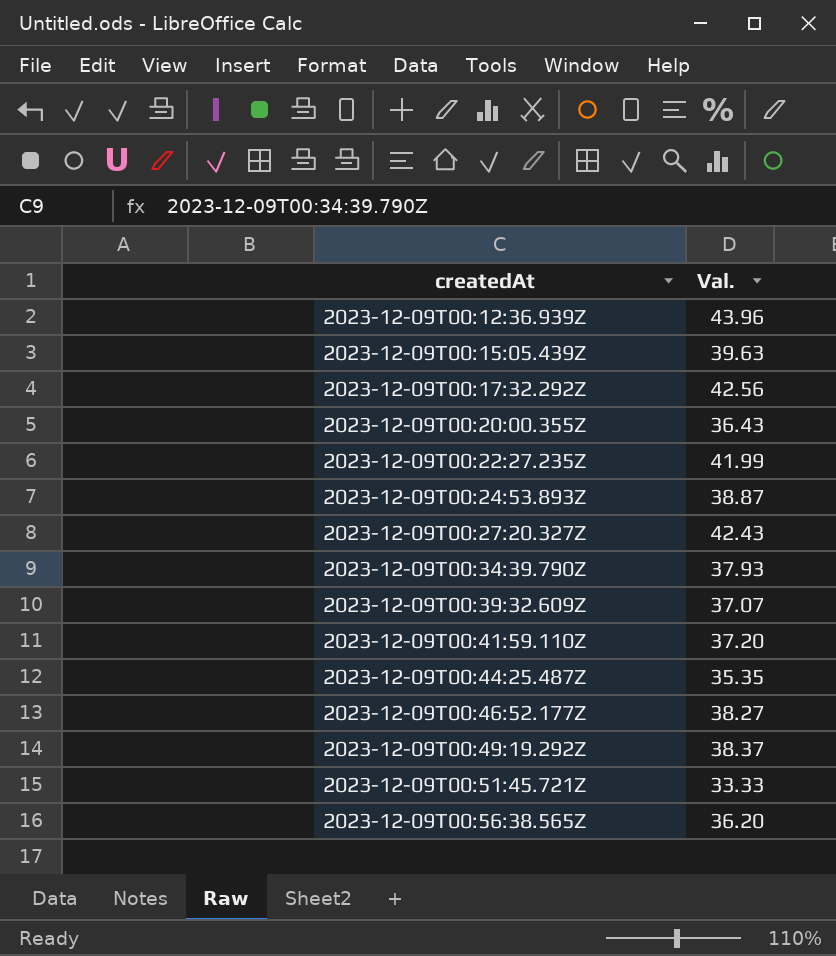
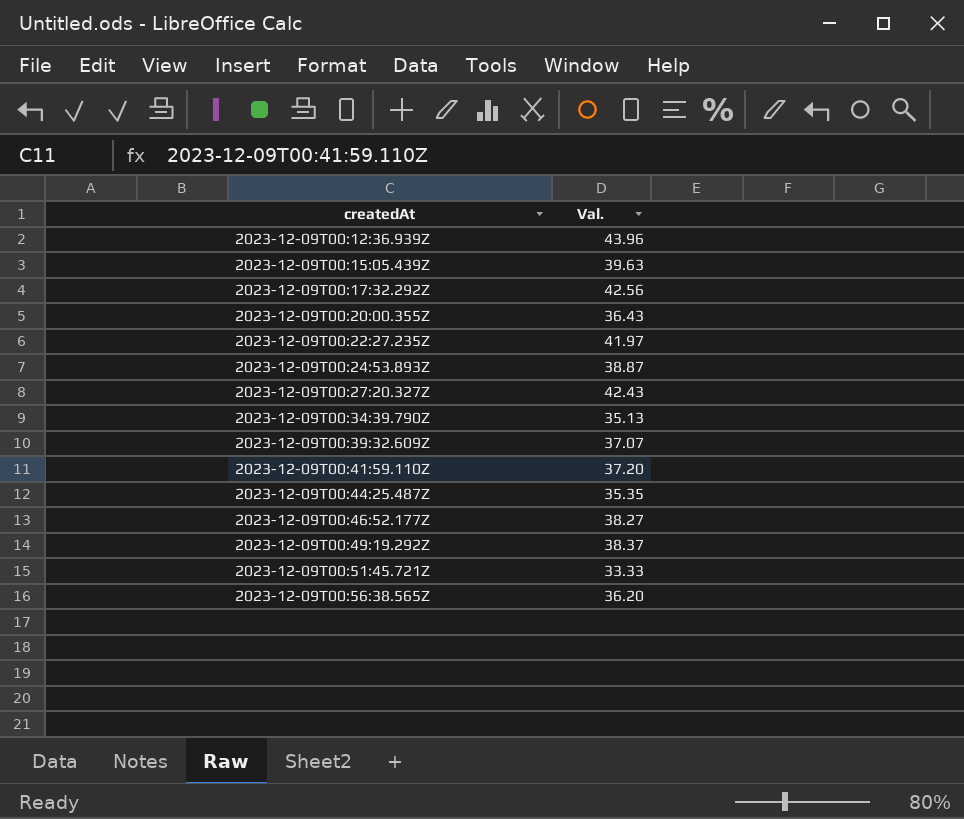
2023-12-09T00:22:27.235Z | Val.: 41.99 -> 41.97
2023-12-09T00:34:39.790Z | Val.: 37.93 -> 35.13

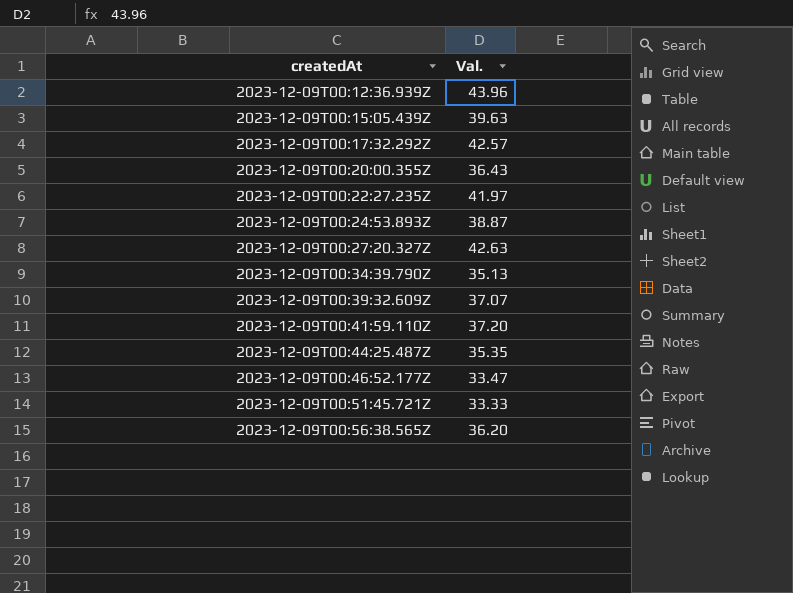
row 2023-12-09T00:49:19.292Z: 38.37 -> none
2023-12-09T00:17:32.292Z | Val.: 42.56 -> 42.57
2023-12-09T00:27:20.327Z | Val.: 42.43 -> 42.63
2023-12-09T00:46:52.177Z | Val.: 38.27 -> 33.47

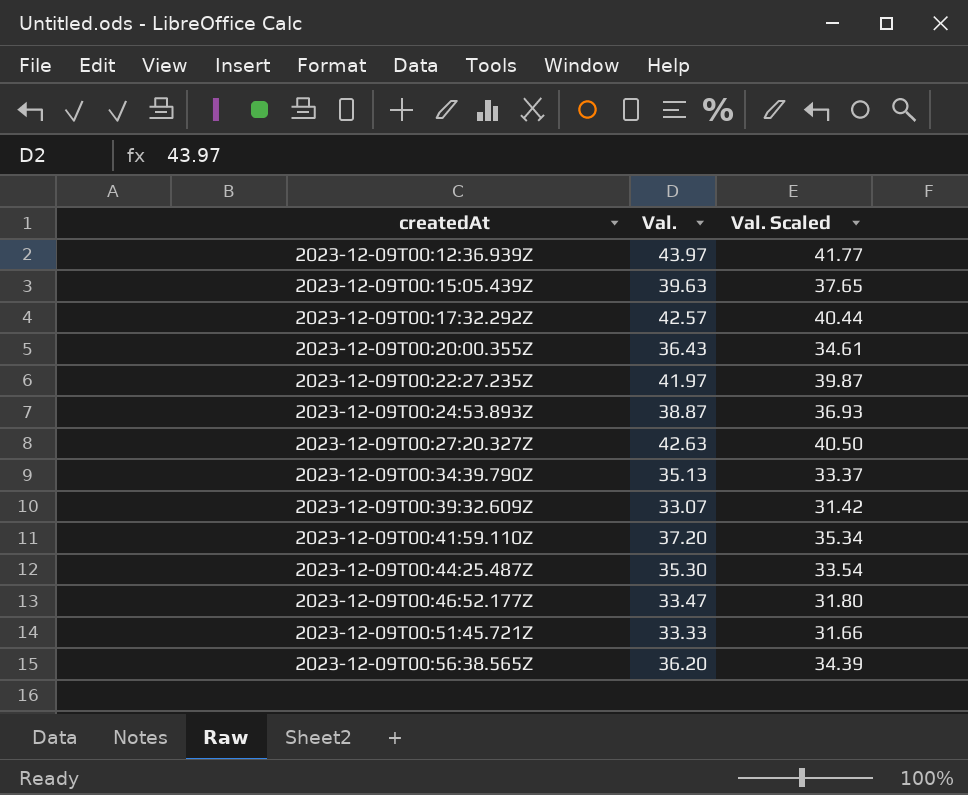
column Val. Scaled | formula: none -> [Val.] * 0.95
2023-12-09T00:12:36.939Z | Val.: 43.96 -> 43.97
2023-12-09T00:39:32.609Z | Val.: 37.07 -> 33.07
2023-12-09T00:44:25.487Z | Val.: 35.35 -> 35.30

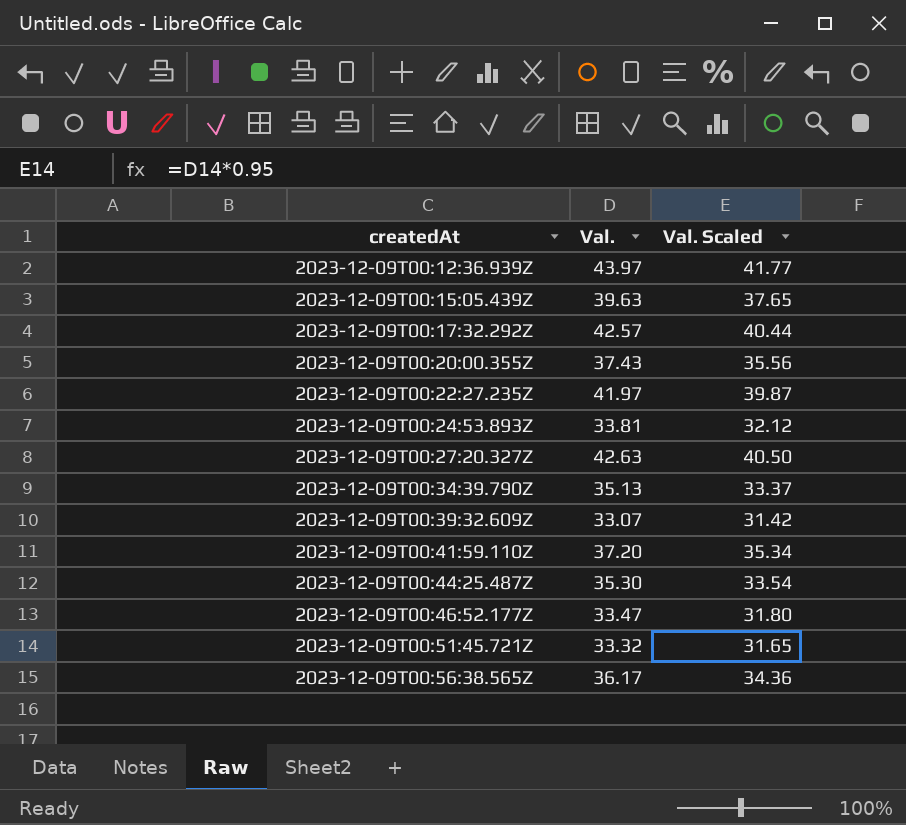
2023-12-09T00:20:00.355Z | Val.: 36.43 -> 37.43
2023-12-09T00:20:00.355Z | Val. Scaled: 34.61 -> 35.56
2023-12-09T00:24:53.893Z | Val.: 38.87 -> 33.81
2023-12-09T00:24:53.893Z | Val. Scaled: 36.93 -> 32.12
2023-12-09T00:51:45.721Z | Val.: 33.33 -> 33.32
2023-12-09T00:51:45.721Z | Val. Scaled: 31.66 -> 31.65
2023-12-09T00:56:38.565Z | Val.: 36.20 -> 36.17
2023-12-09T00:56:38.565Z | Val. Scaled: 34.39 -> 34.36

